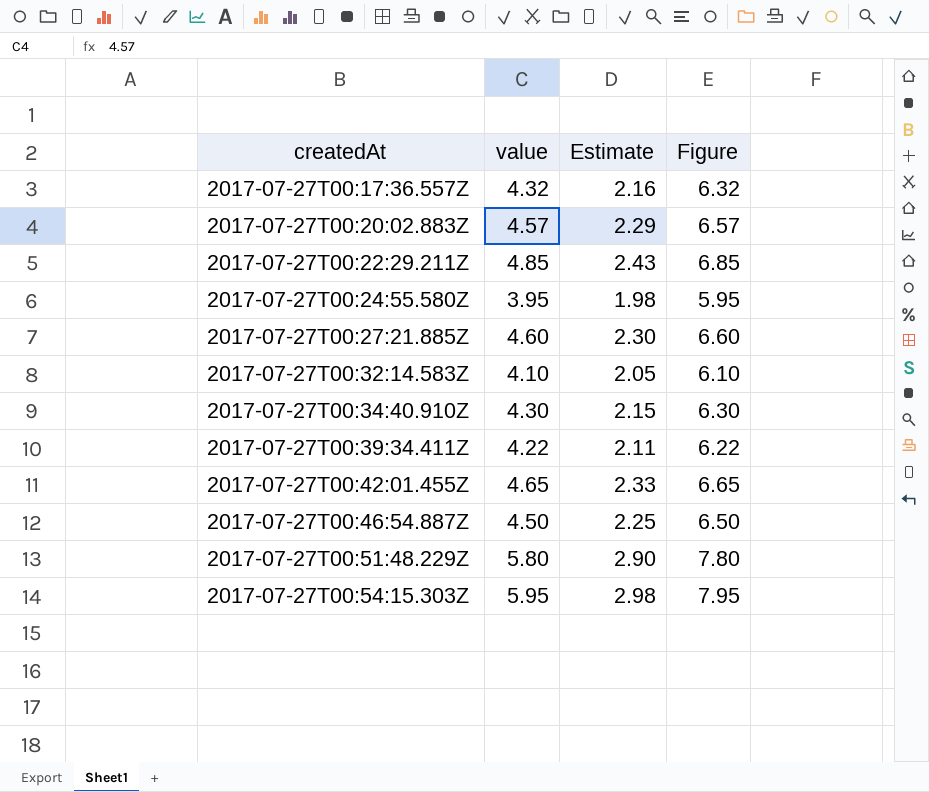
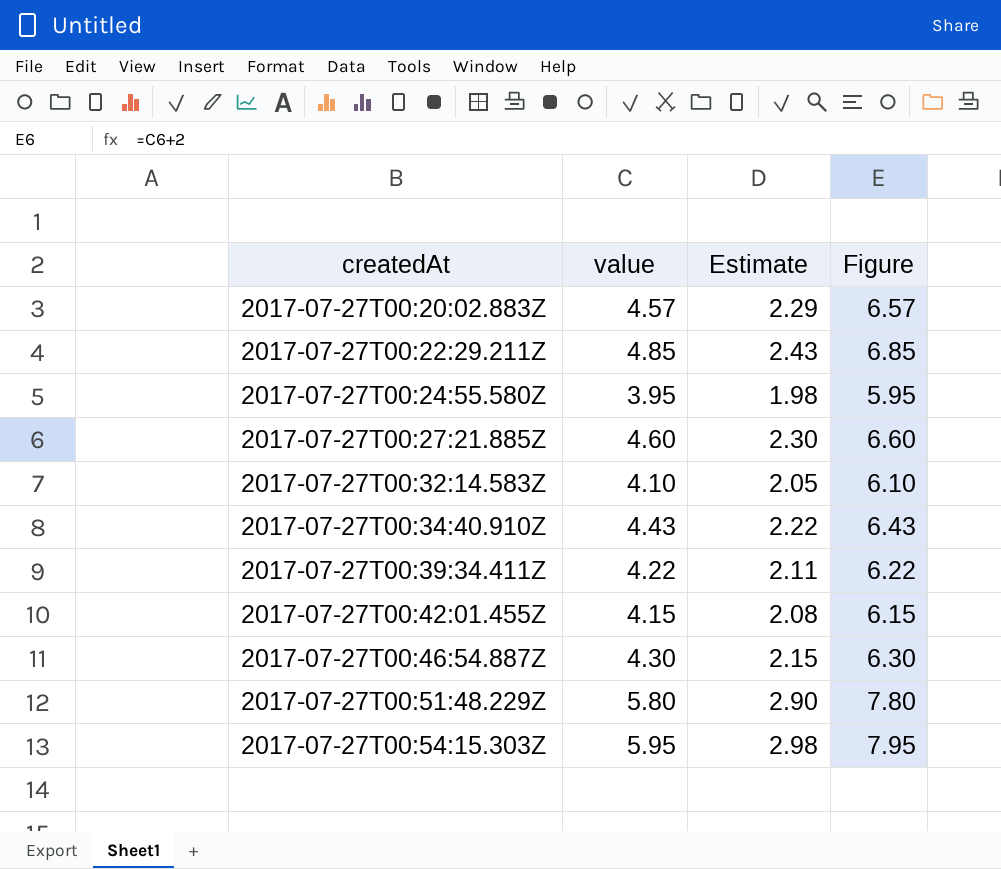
row 2017-07-27T00:17:36.557Z: 4.32 | 2.16 | 6.32 -> none
2017-07-27T00:34:40.910Z | value: 4.30 -> 4.43
2017-07-27T00:34:40.910Z | Estimate: 2.15 -> 2.22
2017-07-27T00:34:40.910Z | Figure: 6.30 -> 6.43
2017-07-27T00:42:01.455Z | value: 4.65 -> 4.15
2017-07-27T00:42:01.455Z | Estimate: 2.33 -> 2.08
2017-07-27T00:42:01.455Z | Figure: 6.65 -> 6.15
2017-07-27T00:46:54.887Z | value: 4.50 -> 4.30
2017-07-27T00:46:54.887Z | Estimate: 2.25 -> 2.15
2017-07-27T00:46:54.887Z | Figure: 6.50 -> 6.30

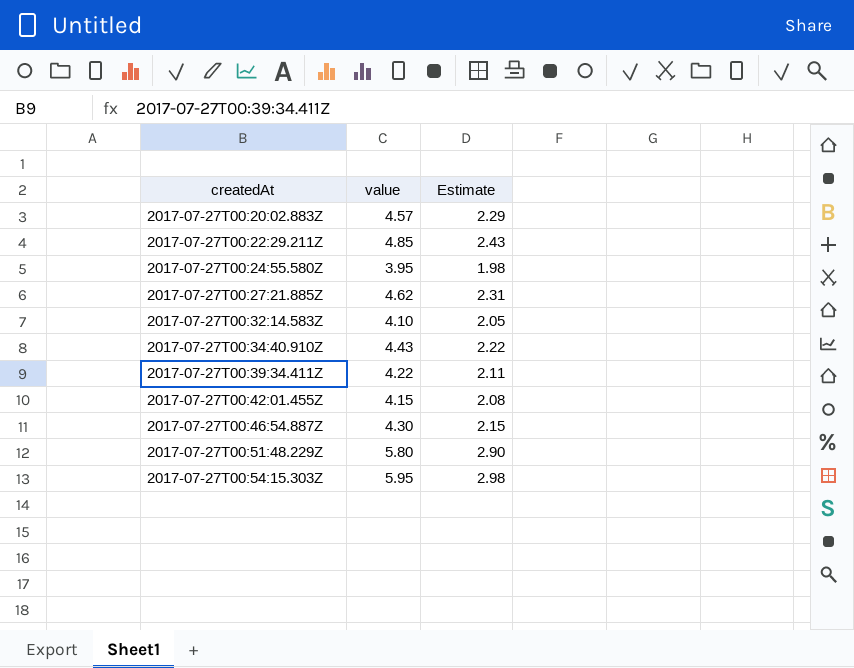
column Figure | formula: [value] + 2 -> none
2017-07-27T00:27:21.885Z | value: 4.60 -> 4.62
2017-07-27T00:27:21.885Z | Estimate: 2.30 -> 2.31

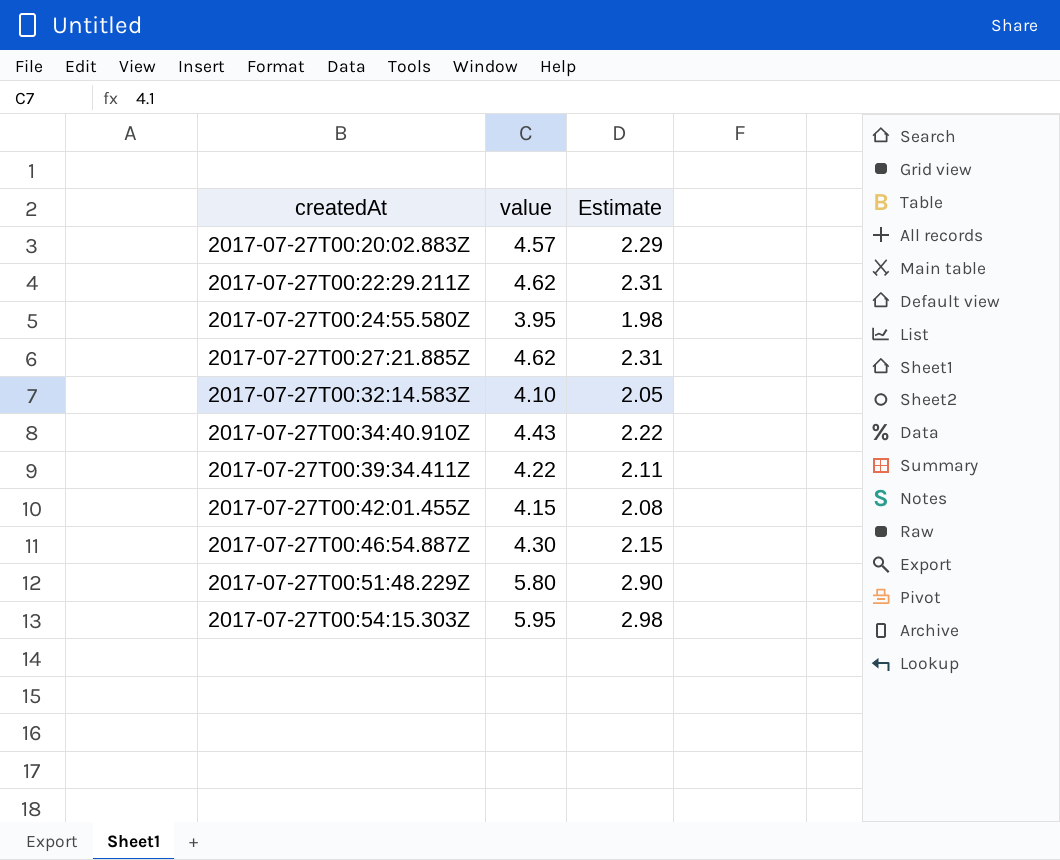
2017-07-27T00:22:29.211Z | value: 4.85 -> 4.62
2017-07-27T00:22:29.211Z | Estimate: 2.43 -> 2.31

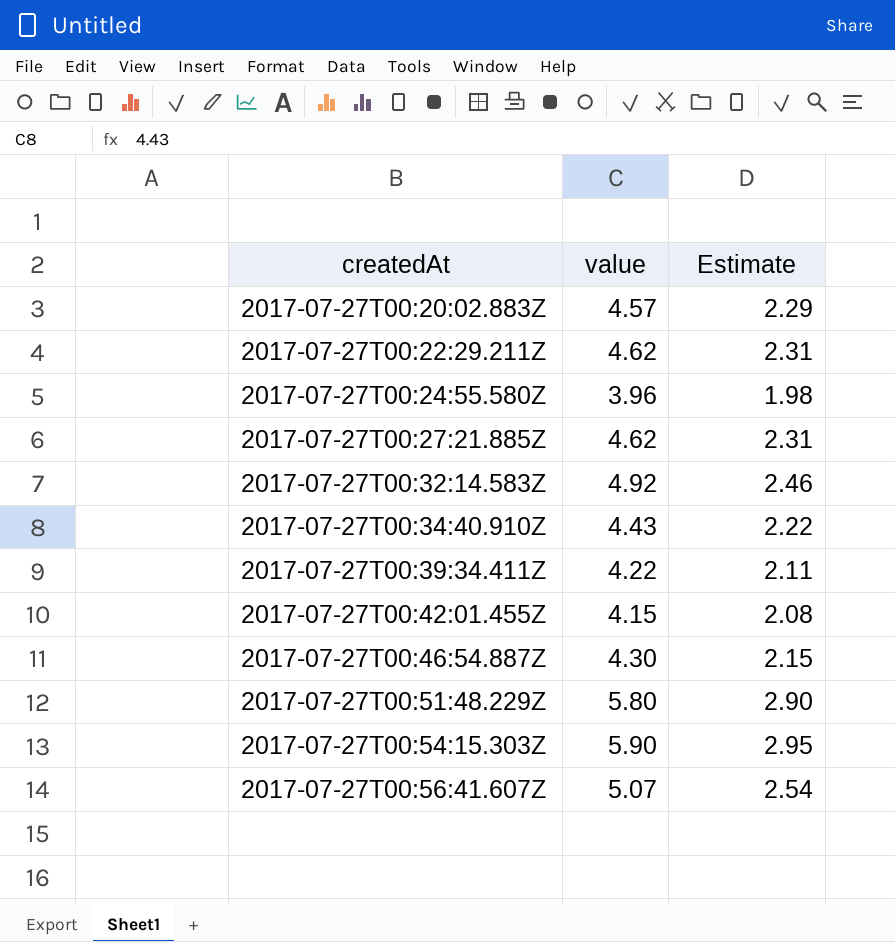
2017-07-27T00:24:55.580Z | value: 3.95 -> 3.96
2017-07-27T00:32:14.583Z | value: 4.10 -> 4.92
2017-07-27T00:32:14.583Z | Estimate: 2.05 -> 2.46
2017-07-27T00:54:15.303Z | value: 5.95 -> 5.90
2017-07-27T00:54:15.303Z | Estimate: 2.98 -> 2.95
row 2017-07-27T00:56:41.607Z: none -> 5.07 | 2.54

